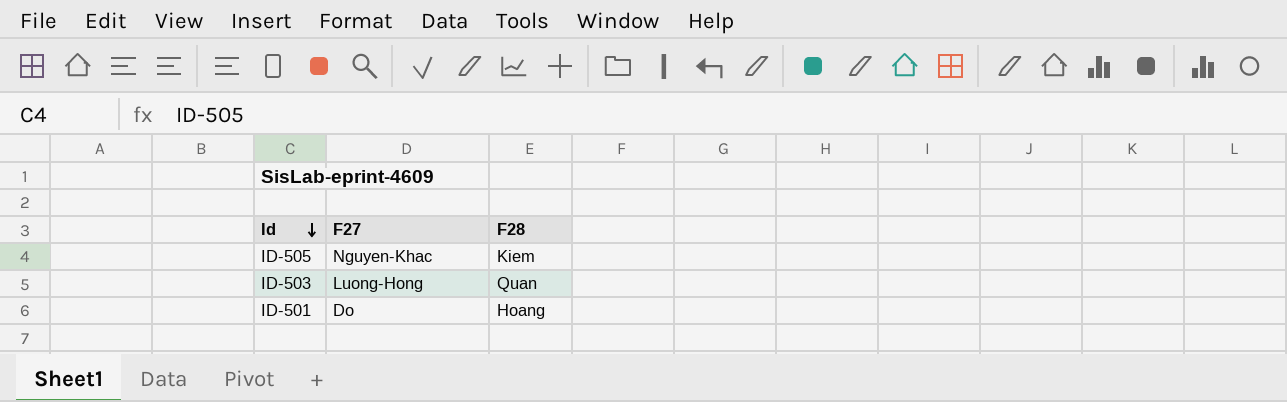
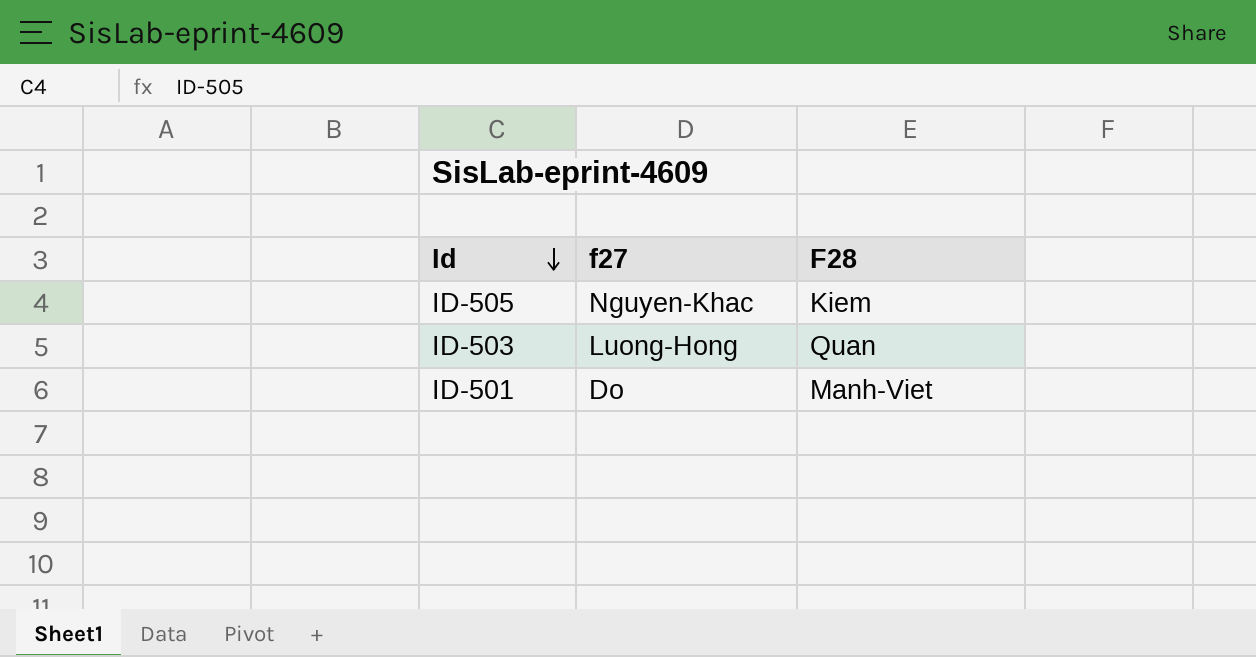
column name: F27 -> f27
ID-501 | F28: Hoang -> Manh-Viet

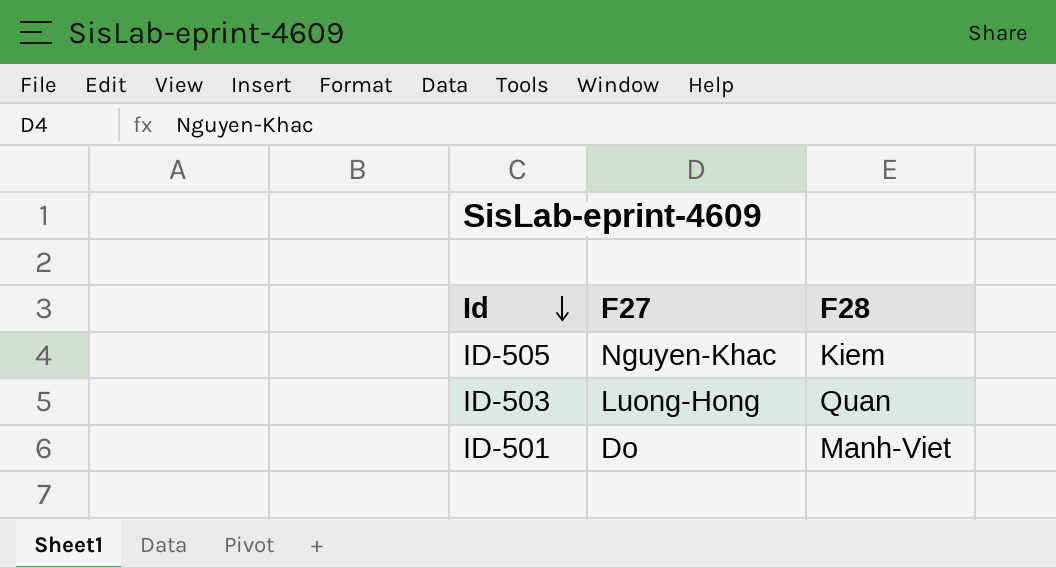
column name: f27 -> F27

